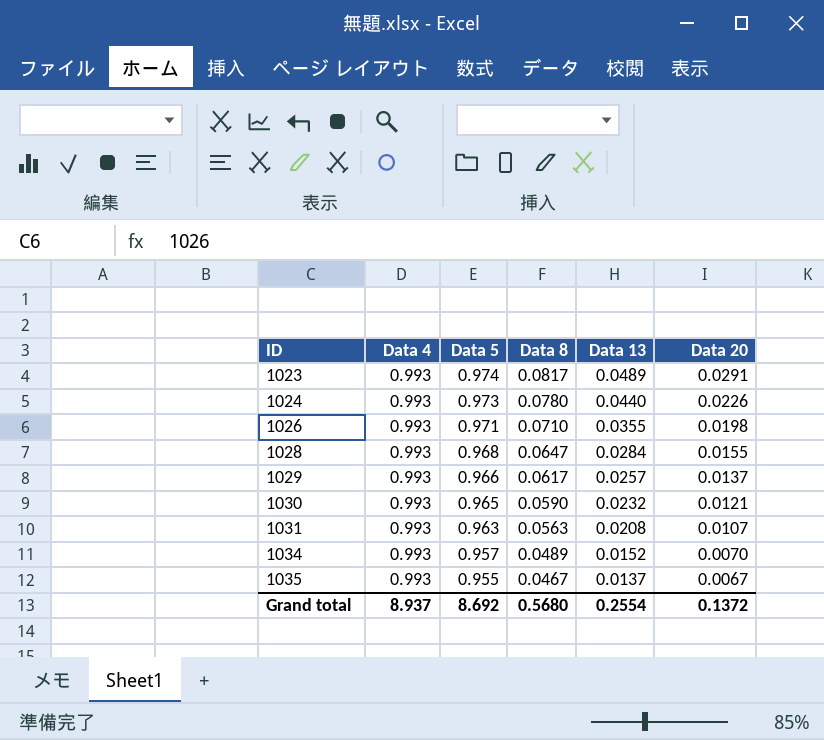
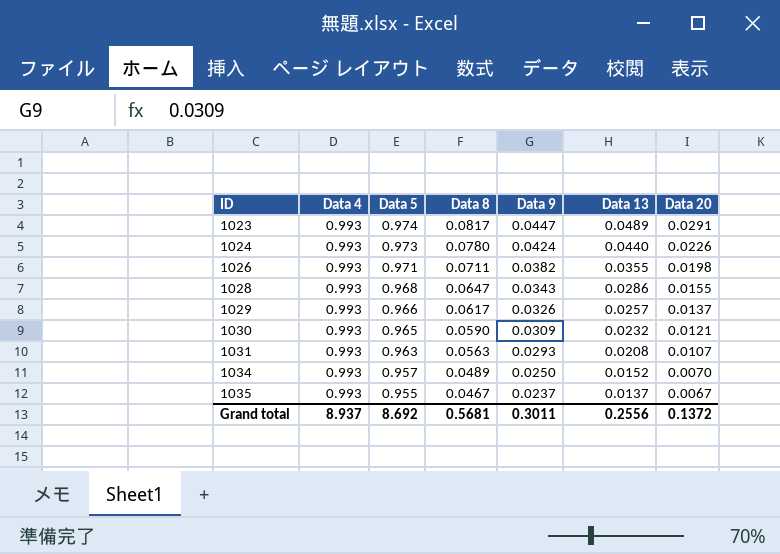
column Data 9 | position: none -> 5
1026 | Data 8: 0.0710 -> 0.0711
1028 | Data 13: 0.0284 -> 0.0286
Grand total | Data 8: 0.5680 -> 0.5681
Grand total | Data 13: 0.2554 -> 0.2556

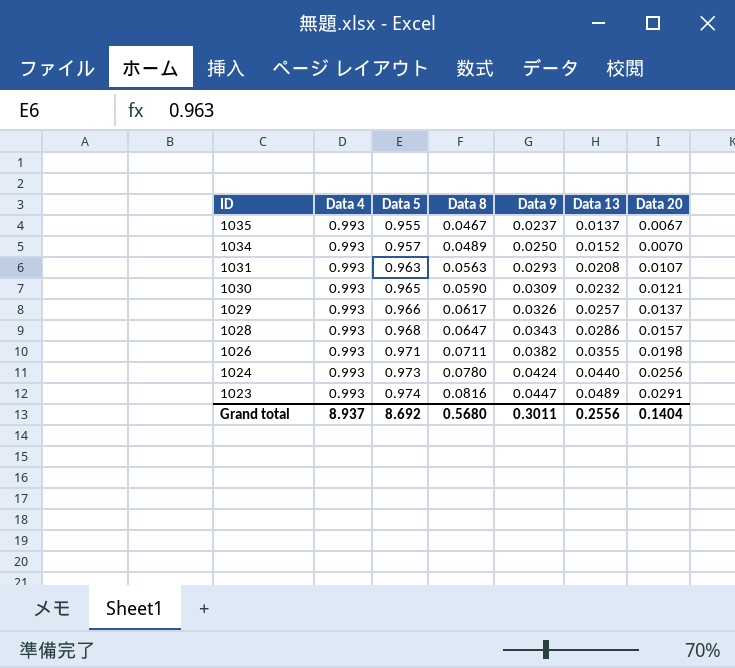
row order: ID ascending -> ID descending
1028 | Data 20: 0.0155 -> 0.0157
1024 | Data 20: 0.0226 -> 0.0256
1023 | Data 8: 0.0817 -> 0.0816
Grand total | Data 8: 0.5681 -> 0.5680
Grand total | Data 20: 0.1372 -> 0.1404

